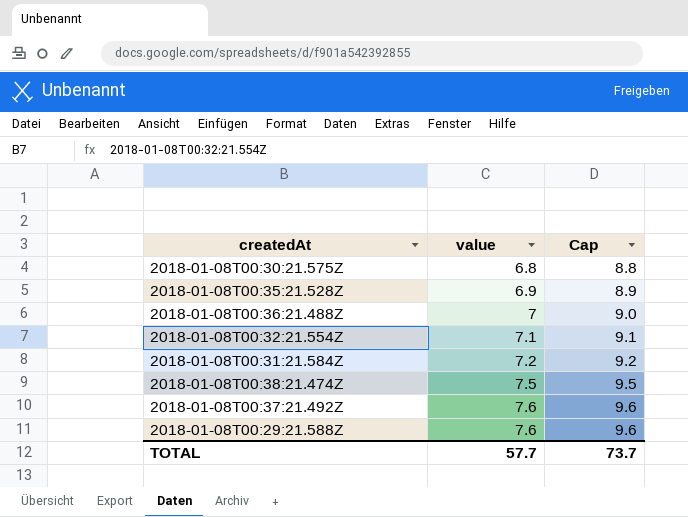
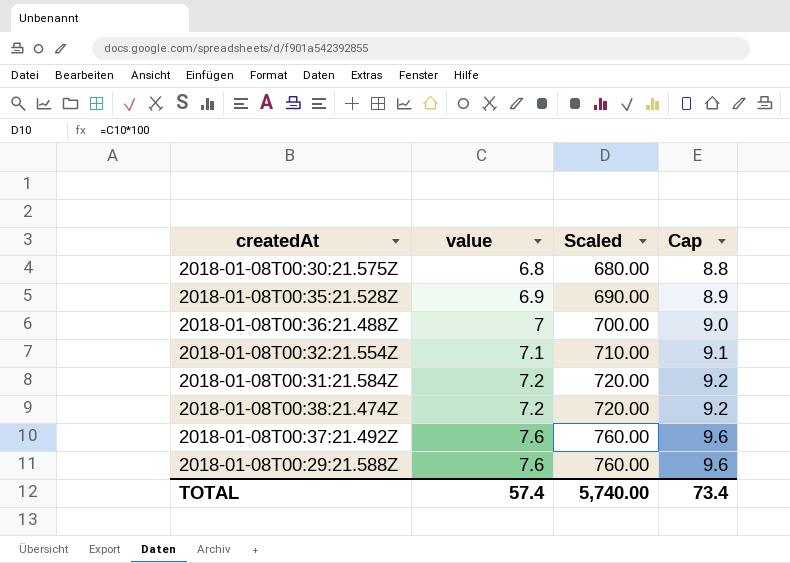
column Scaled | formula: none -> [value] * 100
2018-01-08T00:38:21.474Z | value: 7.5 -> 7.2
2018-01-08T00:38:21.474Z | Cap: 9.5 -> 9.2
TOTAL | value: 57.7 -> 57.4
TOTAL | Cap: 73.7 -> 73.4

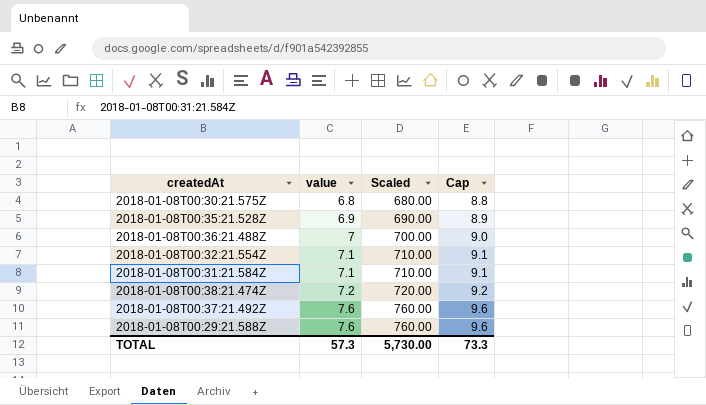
2018-01-08T00:31:21.584Z | value: 7.2 -> 7.1
2018-01-08T00:31:21.584Z | Scaled: 720.00 -> 710.00
2018-01-08T00:31:21.584Z | Cap: 9.2 -> 9.1
TOTAL | value: 57.4 -> 57.3
TOTAL | Scaled: 5,740.00 -> 5,730.00
TOTAL | Cap: 73.4 -> 73.3

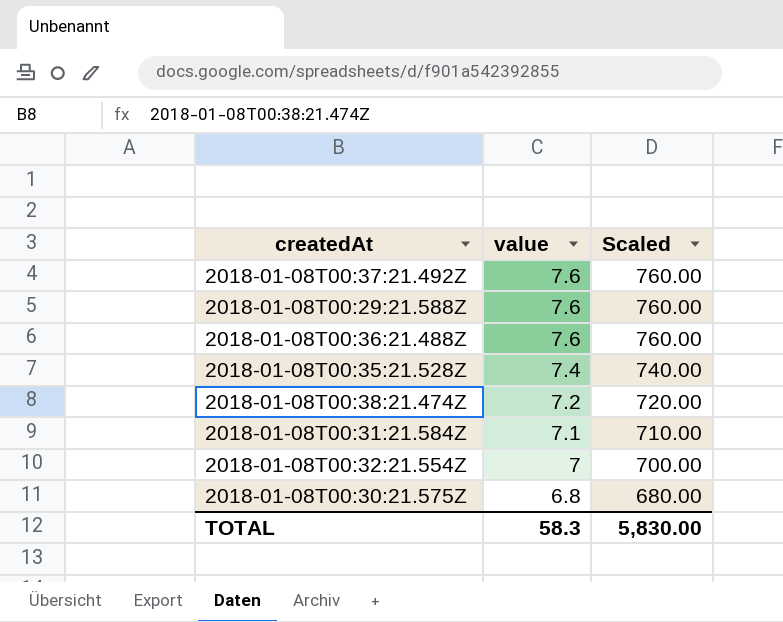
row order: value ascending -> value descending
column Cap | formula: [value] + 2 -> none
2018-01-08T00:36:21.488Z | value: 7 -> 7.6
2018-01-08T00:36:21.488Z | Scaled: 700.00 -> 760.00
2018-01-08T00:35:21.528Z | value: 6.9 -> 7.4
2018-01-08T00:35:21.528Z | Scaled: 690.00 -> 740.00
2018-01-08T00:32:21.554Z | value: 7.1 -> 7
2018-01-08T00:32:21.554Z | Scaled: 710.00 -> 700.00
TOTAL | value: 57.3 -> 58.3
TOTAL | Scaled: 5,730.00 -> 5,830.00

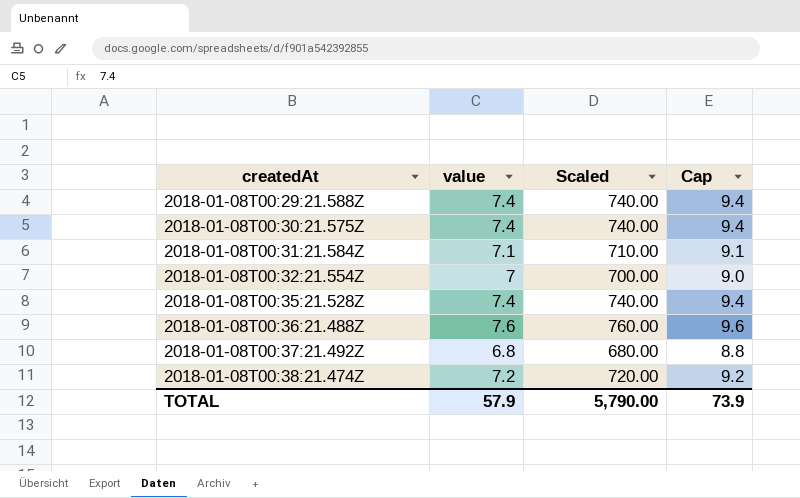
row order: value descending -> createdAt ascending
column Cap | formula: none -> [value] + 2
2018-01-08T00:29:21.588Z | value: 7.6 -> 7.4
2018-01-08T00:29:21.588Z | Scaled: 760.00 -> 740.00
2018-01-08T00:30:21.575Z | value: 6.8 -> 7.4
2018-01-08T00:30:21.575Z | Scaled: 680.00 -> 740.00
2018-01-08T00:37:21.492Z | value: 7.6 -> 6.8
2018-01-08T00:37:21.492Z | Scaled: 760.00 -> 680.00
TOTAL | value: 58.3 -> 57.9
TOTAL | Scaled: 5,830.00 -> 5,790.00

